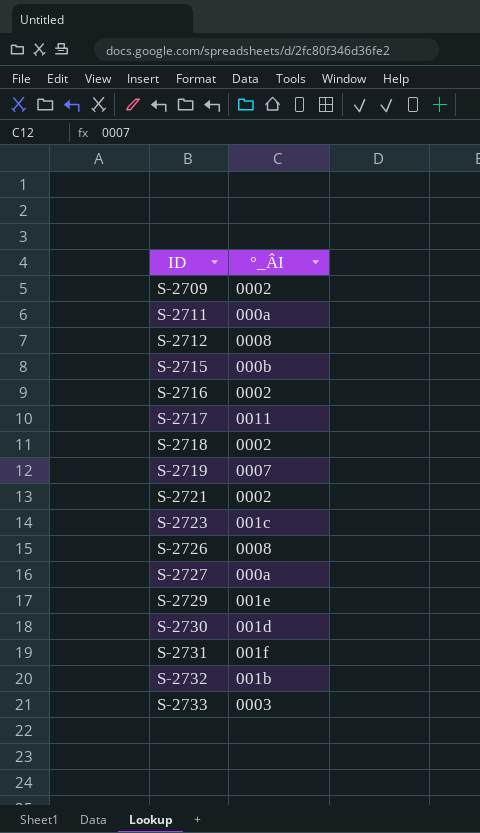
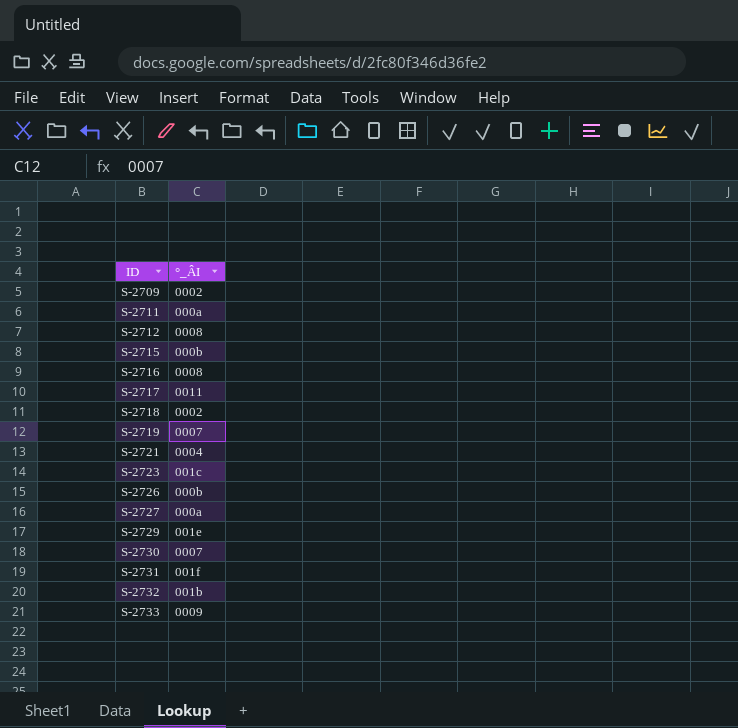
S-2716 | °_ÂI: 0002 -> 0008
S-2721 | °_ÂI: 0002 -> 0004
S-2726 | °_ÂI: 0008 -> 000b
S-2730 | °_ÂI: 001d -> 0007
S-2733 | °_ÂI: 0003 -> 0009

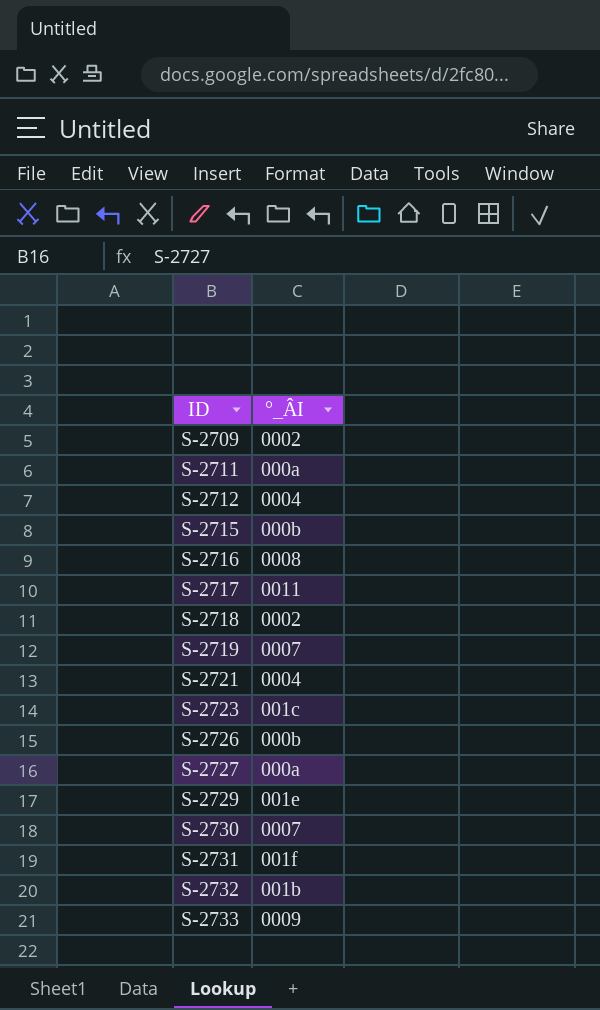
S-2712 | °_ÂI: 0008 -> 0004

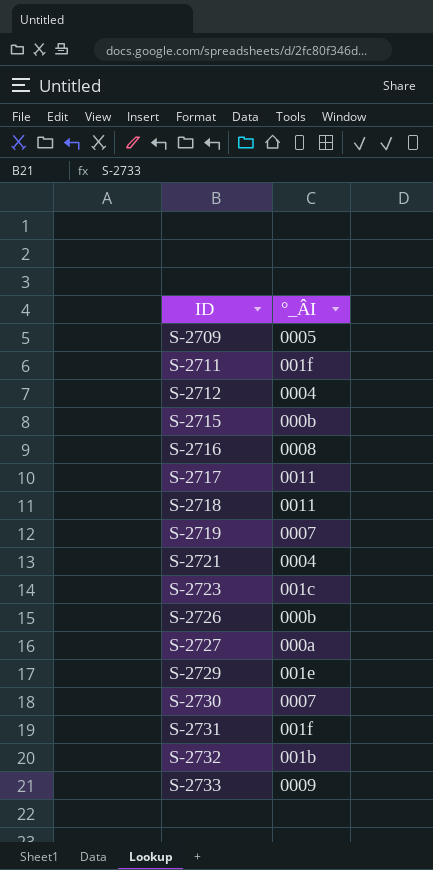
S-2709 | °_ÂI: 0002 -> 0005
S-2711 | °_ÂI: 000a -> 001f
S-2718 | °_ÂI: 0002 -> 0011

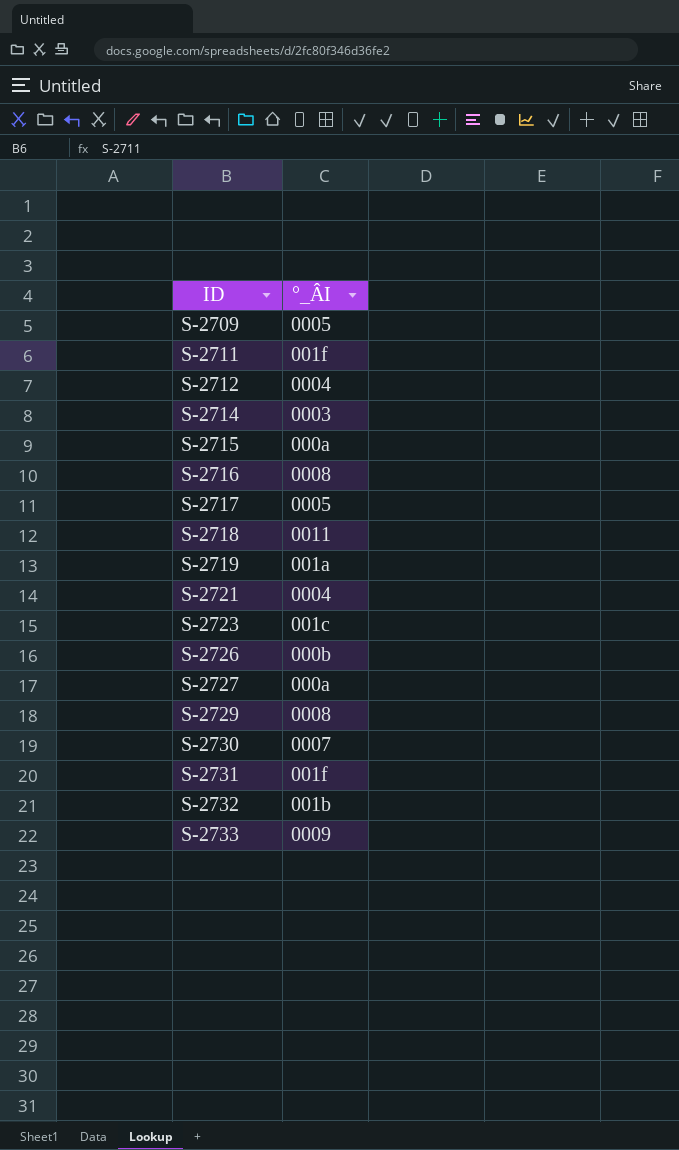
row S-2714: none -> 0003
S-2715 | °_ÂI: 000b -> 000a
S-2717 | °_ÂI: 0011 -> 0005
S-2719 | °_ÂI: 0007 -> 001a
S-2729 | °_ÂI: 001e -> 0008

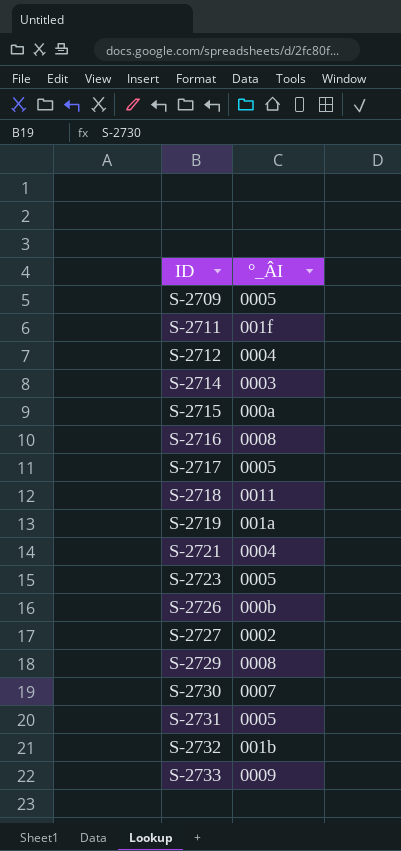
S-2723 | °_ÂI: 001c -> 0005
S-2727 | °_ÂI: 000a -> 0002
S-2731 | °_ÂI: 001f -> 0005

